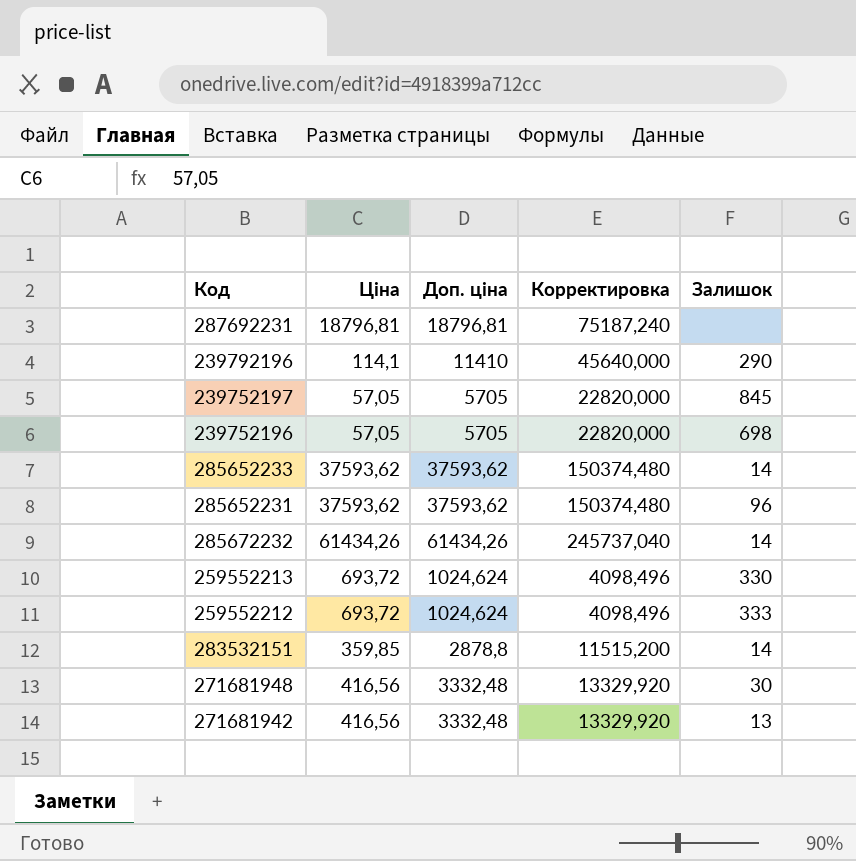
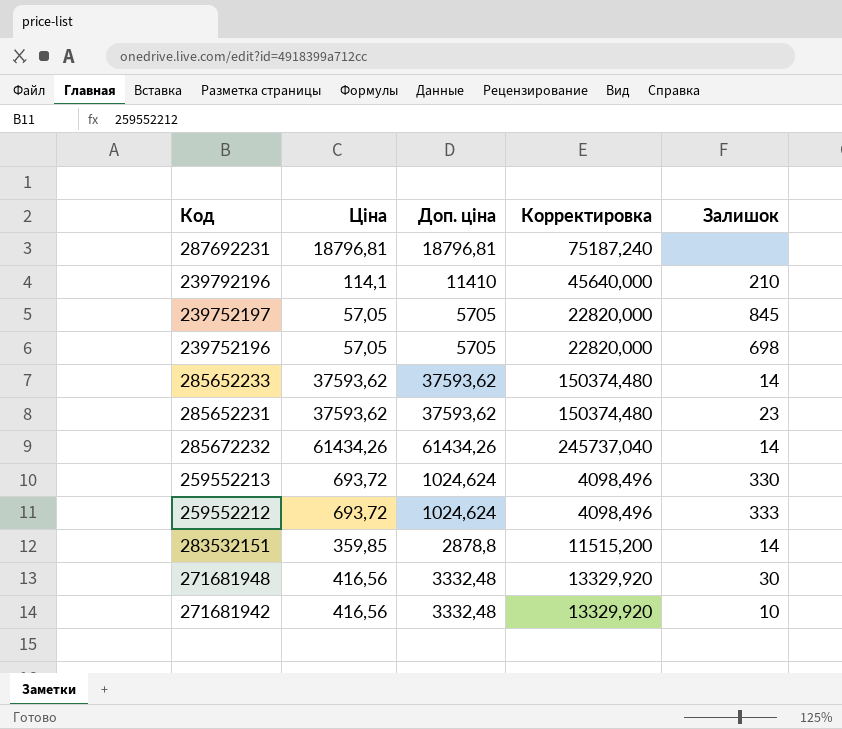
239792196 | Залишок: 290 -> 210
285652231 | Залишок: 96 -> 23
271681942 | Залишок: 13 -> 10

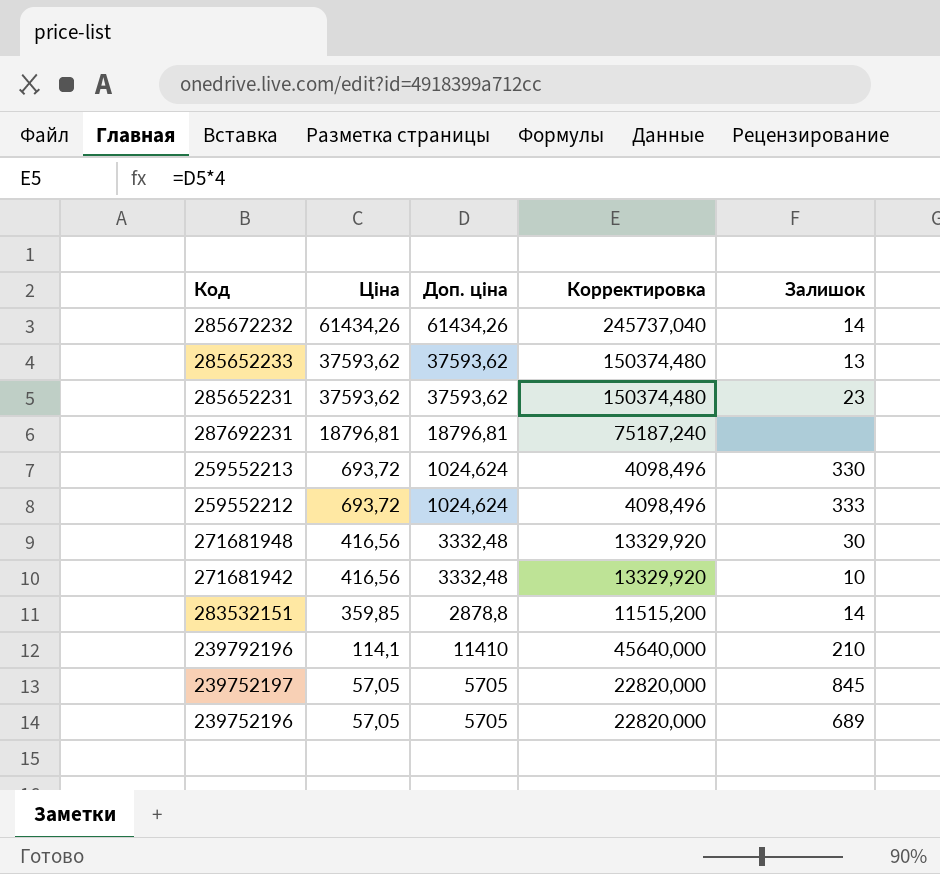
row order: none -> Ціна descending
285652233 | Залишок: 14 -> 13
239752196 | Залишок: 698 -> 689

